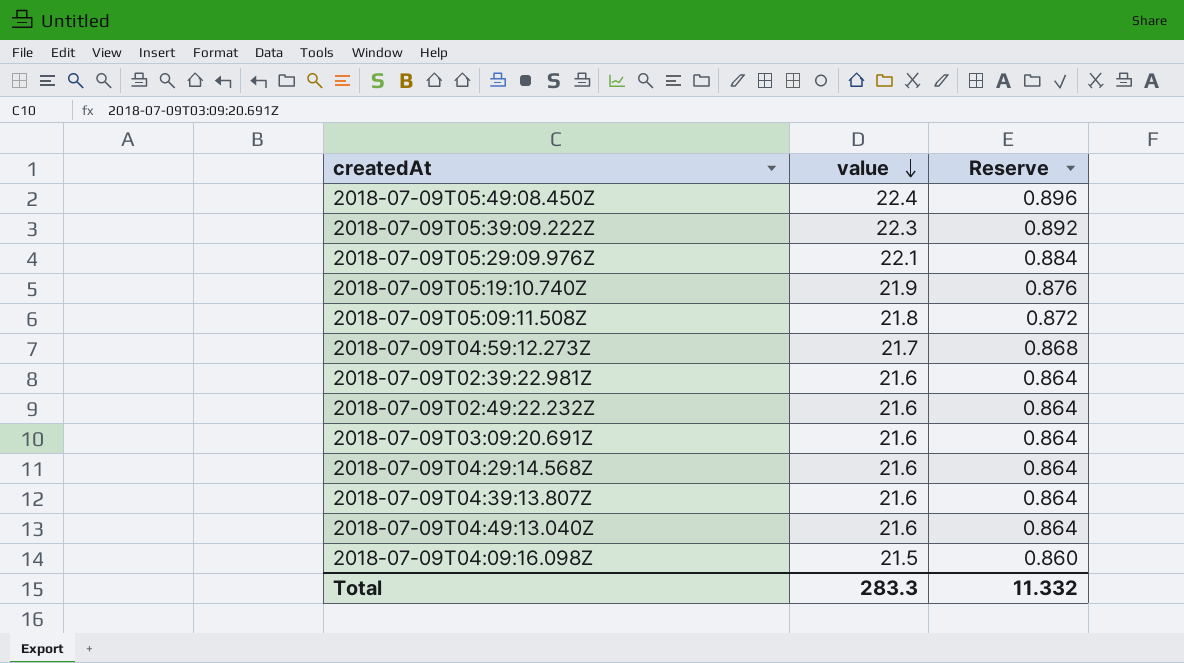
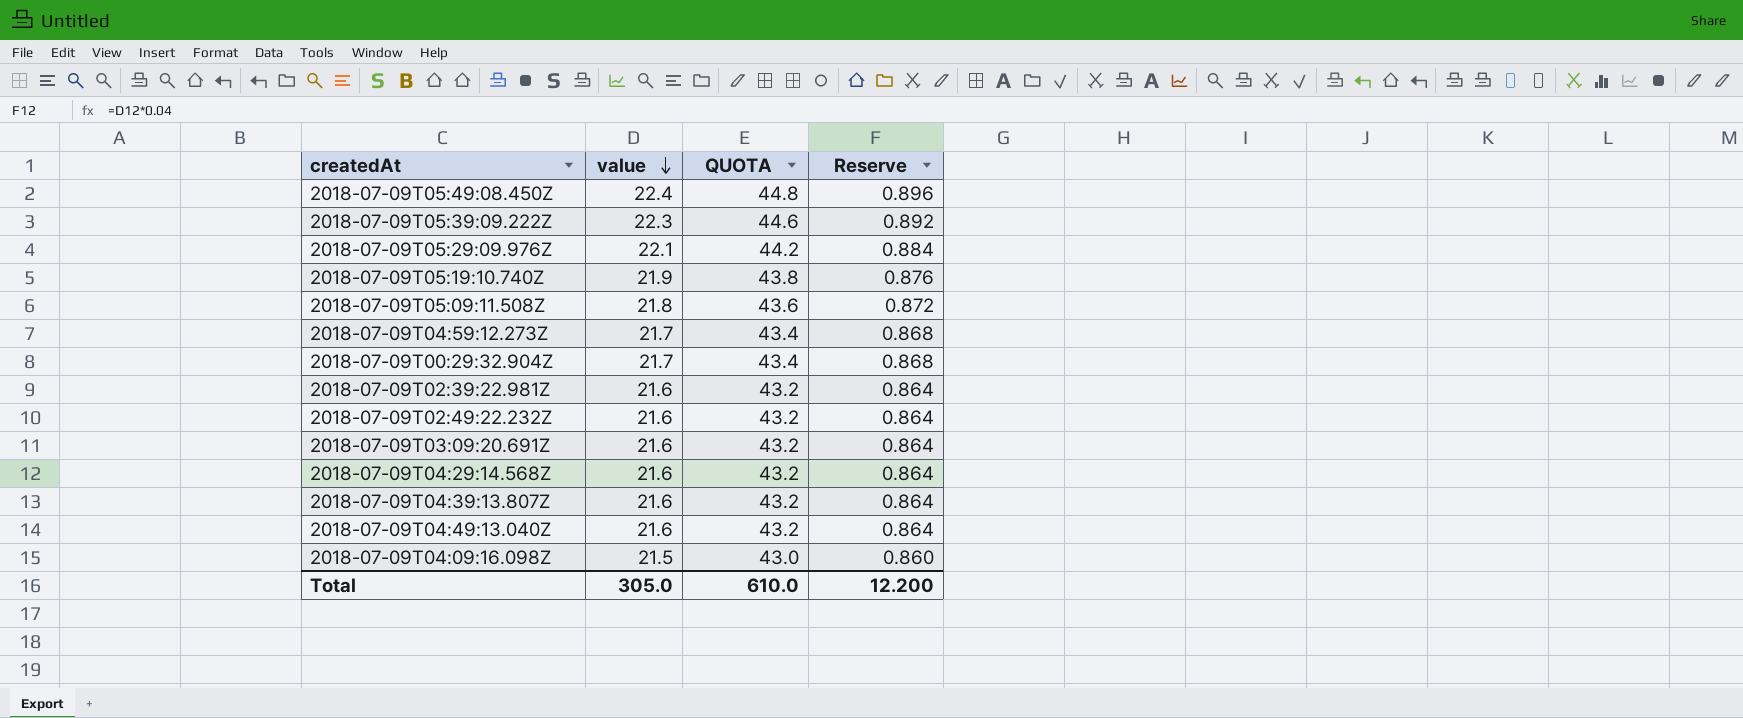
column QUOTA | formula: none -> [value] * 2
row 2018-07-09T00:29:32.904Z: none -> 21.7 | 43.4 | 0.868
Total | value: 283.3 -> 305.0
Total | Reserve: 11.332 -> 12.200

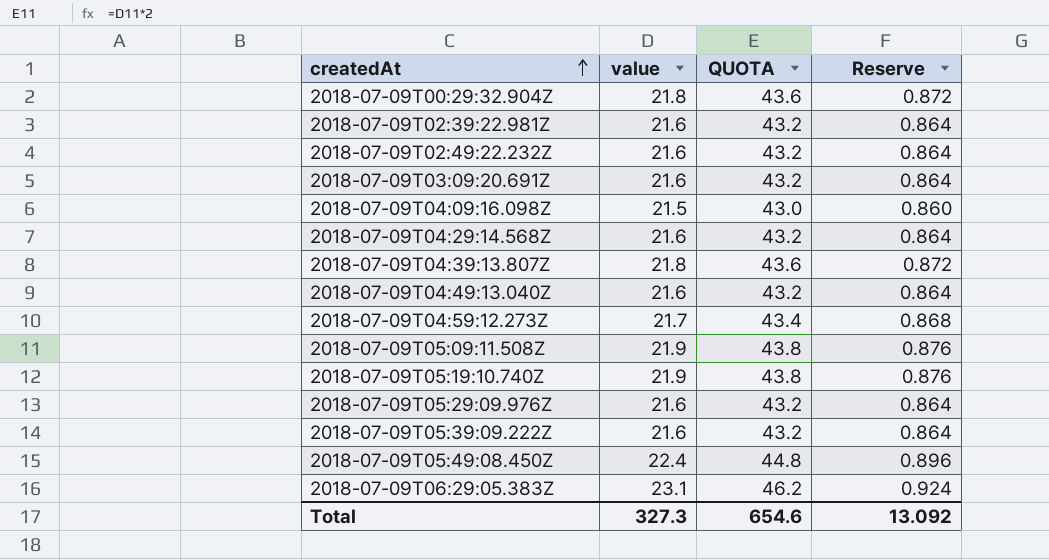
row order: value descending -> createdAt ascending
2018-07-09T00:29:32.904Z | value: 21.7 -> 21.8
2018-07-09T00:29:32.904Z | QUOTA: 43.4 -> 43.6
2018-07-09T00:29:32.904Z | Reserve: 0.868 -> 0.872
2018-07-09T04:39:13.807Z | value: 21.6 -> 21.8
2018-07-09T04:39:13.807Z | QUOTA: 43.2 -> 43.6
2018-07-09T04:39:13.807Z | Reserve: 0.864 -> 0.872
2018-07-09T05:09:11.508Z | value: 21.8 -> 21.9
2018-07-09T05:09:11.508Z | QUOTA: 43.6 -> 43.8
2018-07-09T05:09:11.508Z | Reserve: 0.872 -> 0.876
2018-07-09T05:29:09.976Z | value: 22.1 -> 21.6
2018-07-09T05:29:09.976Z | QUOTA: 44.2 -> 43.2
2018-07-09T05:29:09.976Z | Reserve: 0.884 -> 0.864
2018-07-09T05:39:09.222Z | value: 22.3 -> 21.6
2018-07-09T05:39:09.222Z | QUOTA: 44.6 -> 43.2
2018-07-09T05:39:09.222Z | Reserve: 0.892 -> 0.864
row 2018-07-09T06:29:05.383Z: none -> 23.1 | 46.2 | 0.924
Total | value: 305.0 -> 327.3
Total | QUOTA: 610.0 -> 654.6
Total | Reserve: 12.200 -> 13.092

